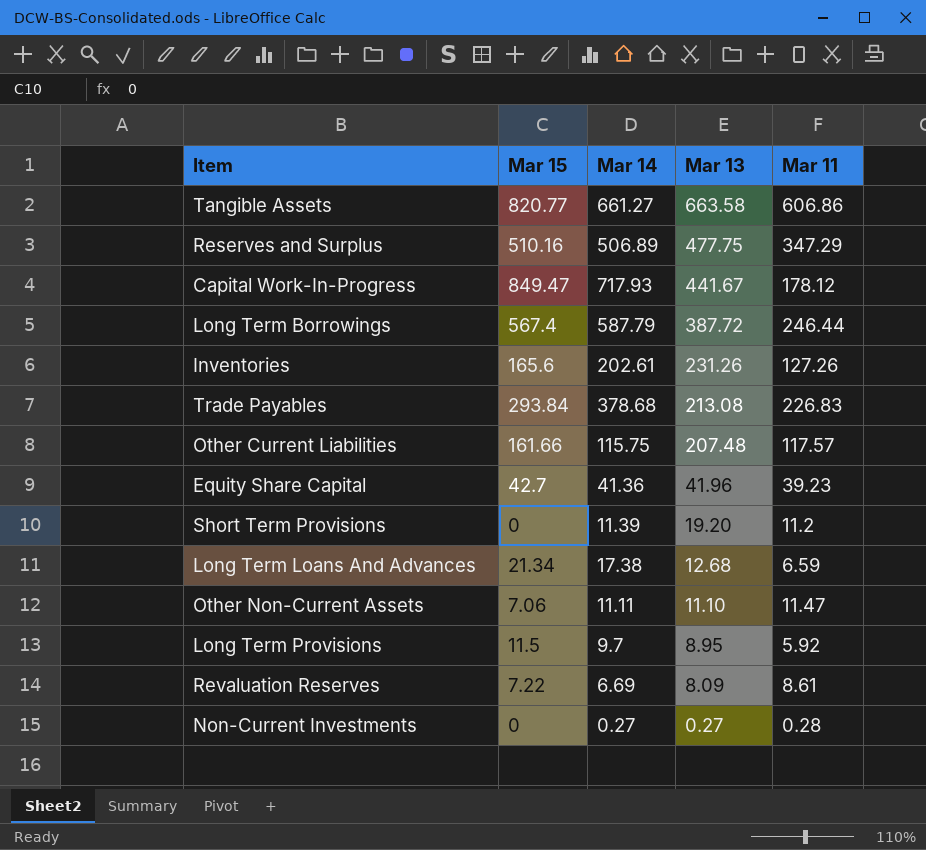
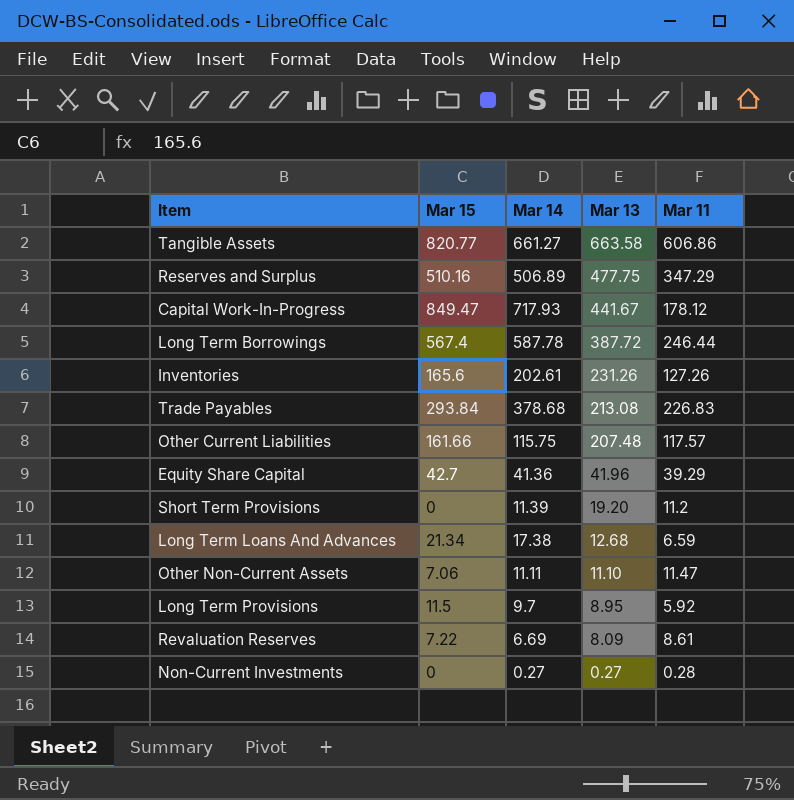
Long Term Borrowings | Mar 14: 587.79 -> 587.78
Equity Share Capital | Mar 11: 39.23 -> 39.29

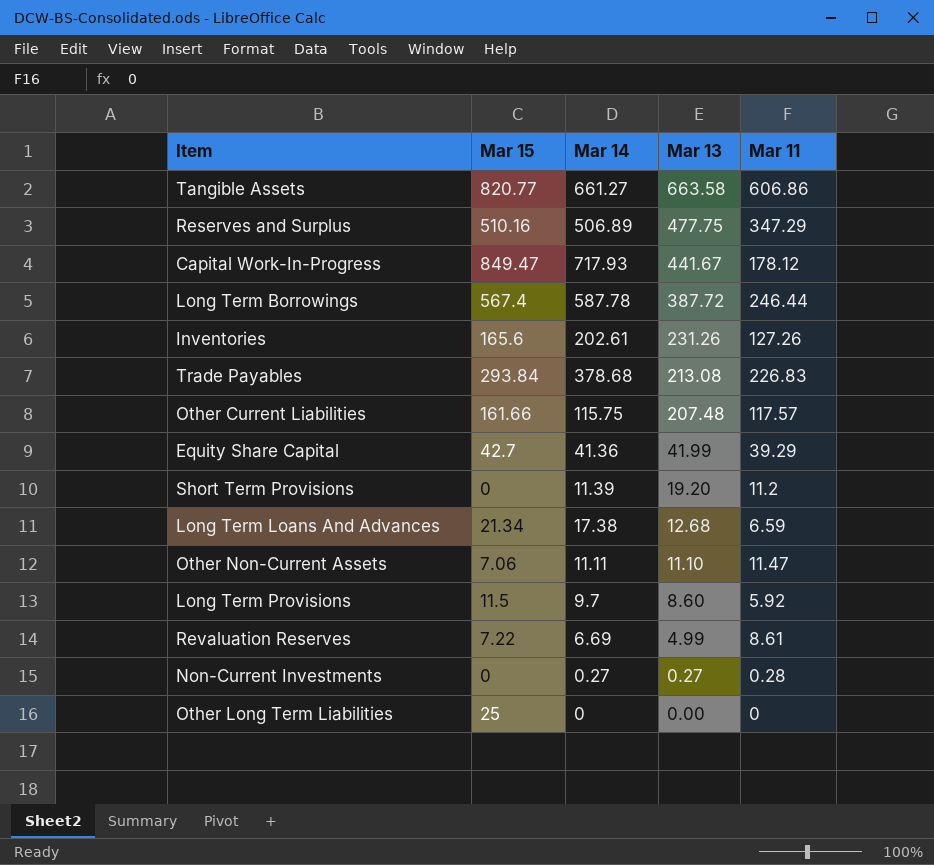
Equity Share Capital | Mar 13: 41.96 -> 41.99
Long Term Provisions | Mar 13: 8.95 -> 8.60
Revaluation Reserves | Mar 13: 8.09 -> 4.99
row Other Long Term Liabilities: none -> 25 | 0 | 0.00 | 0

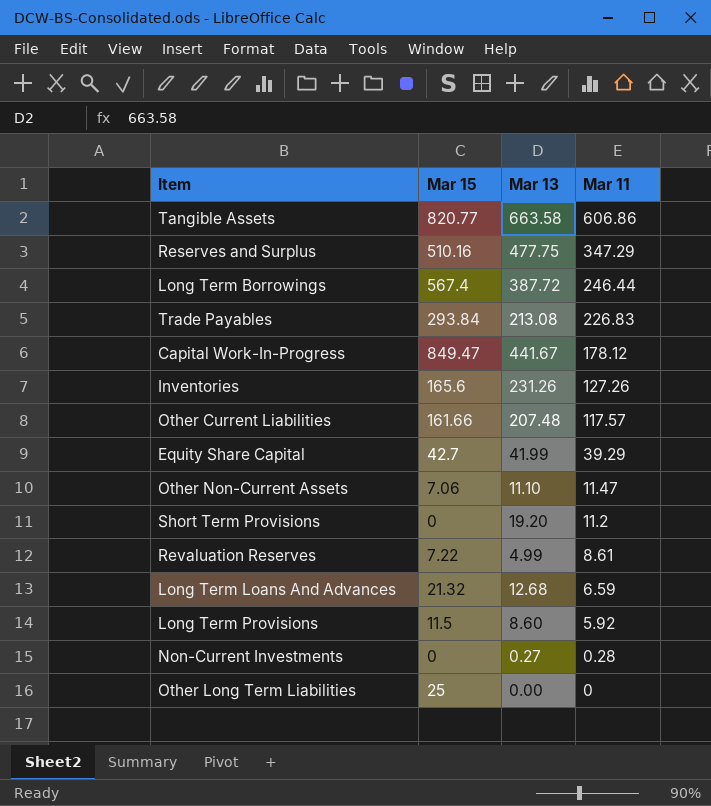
row order: Mar 13 descending -> Mar 11 descending
column Mar 14 | position: 3 -> none
Long Term Loans And Advances | Mar 15: 21.34 -> 21.32

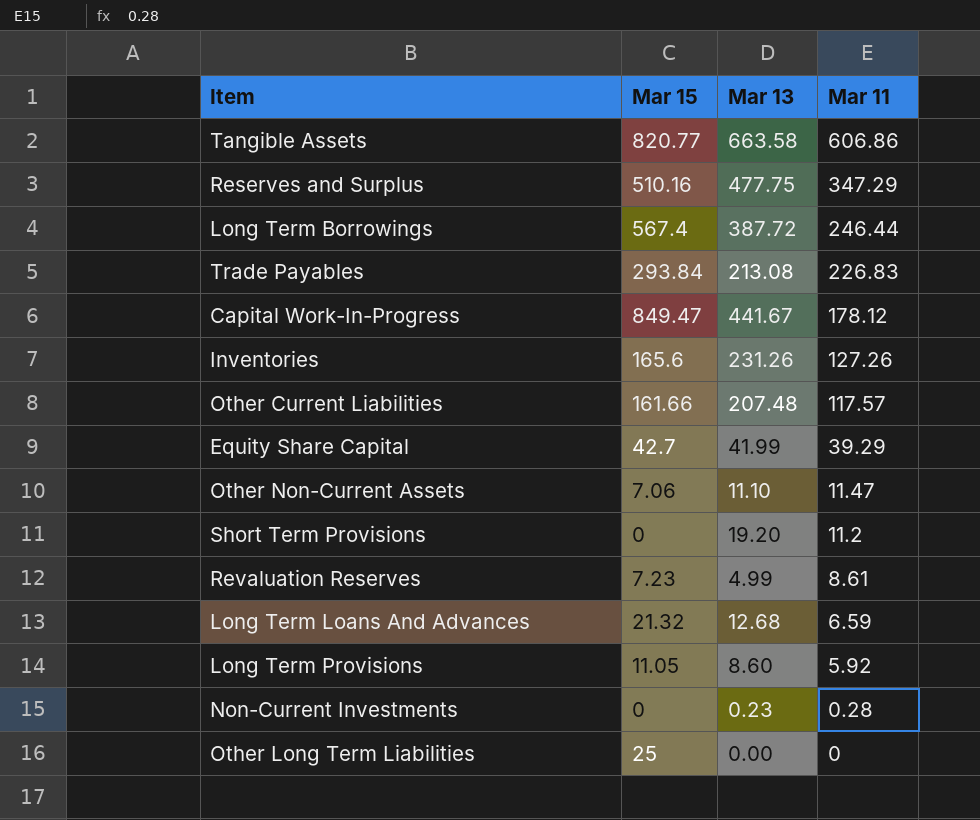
Revaluation Reserves | Mar 15: 7.22 -> 7.23
Long Term Provisions | Mar 15: 11.5 -> 11.05
Non-Current Investments | Mar 13: 0.27 -> 0.23

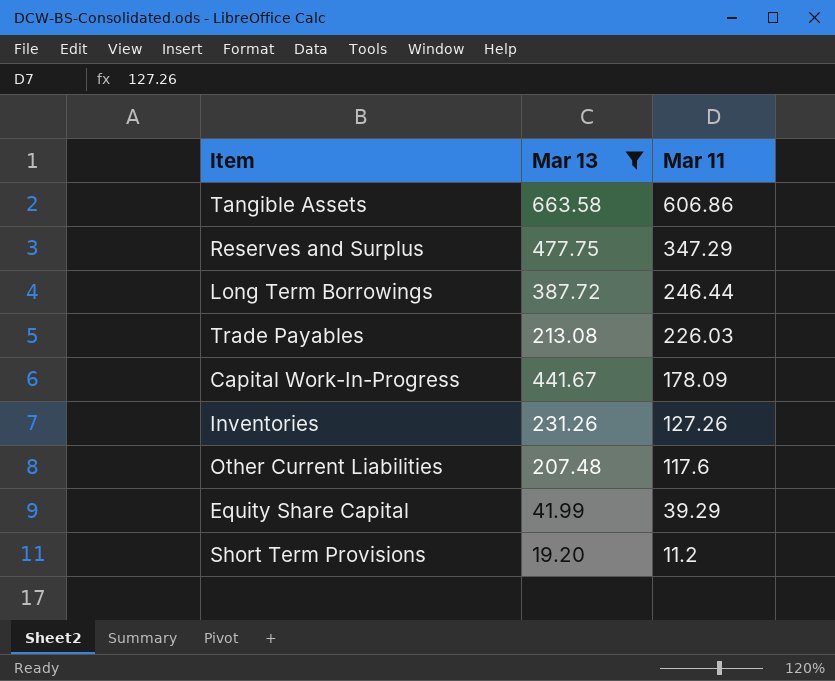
filter: none -> Mar 13 >= 19.20
column Mar 15 | position: 2 -> none
Trade Payables | Mar 11: 226.83 -> 226.03
Capital Work-In-Progress | Mar 11: 178.12 -> 178.09
Other Current Liabilities | Mar 11: 117.57 -> 117.6

